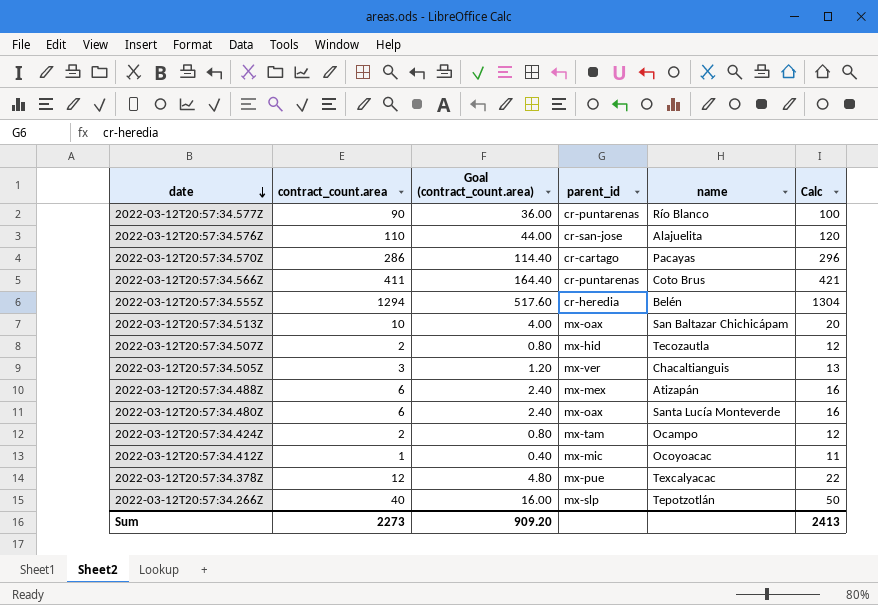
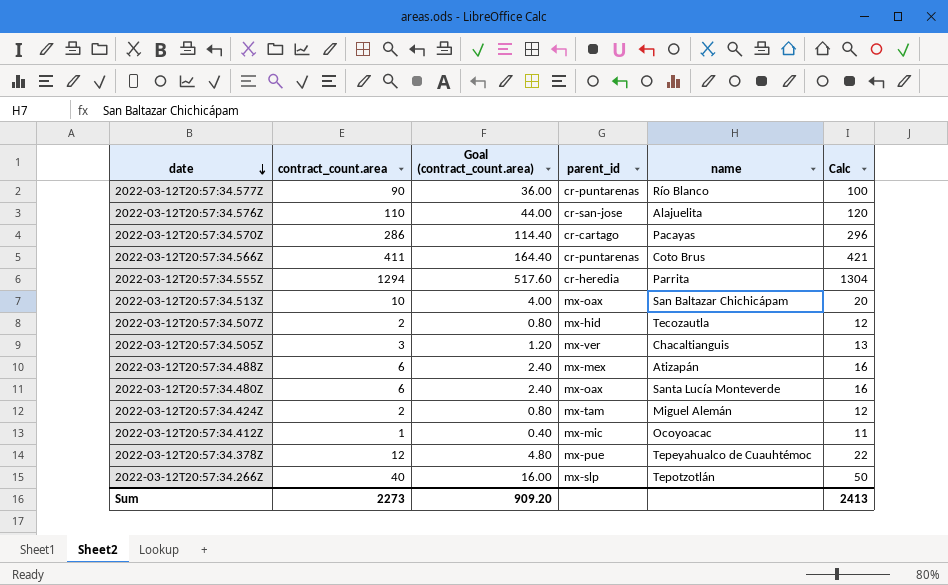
2022-03-12T20:57:34.555Z | name: Belén -> Parrita
2022-03-12T20:57:34.424Z | name: Ocampo -> Miguel Alemán
2022-03-12T20:57:34.378Z | name: Texcalyacac -> Tepeyahualco de Cuauhtémoc

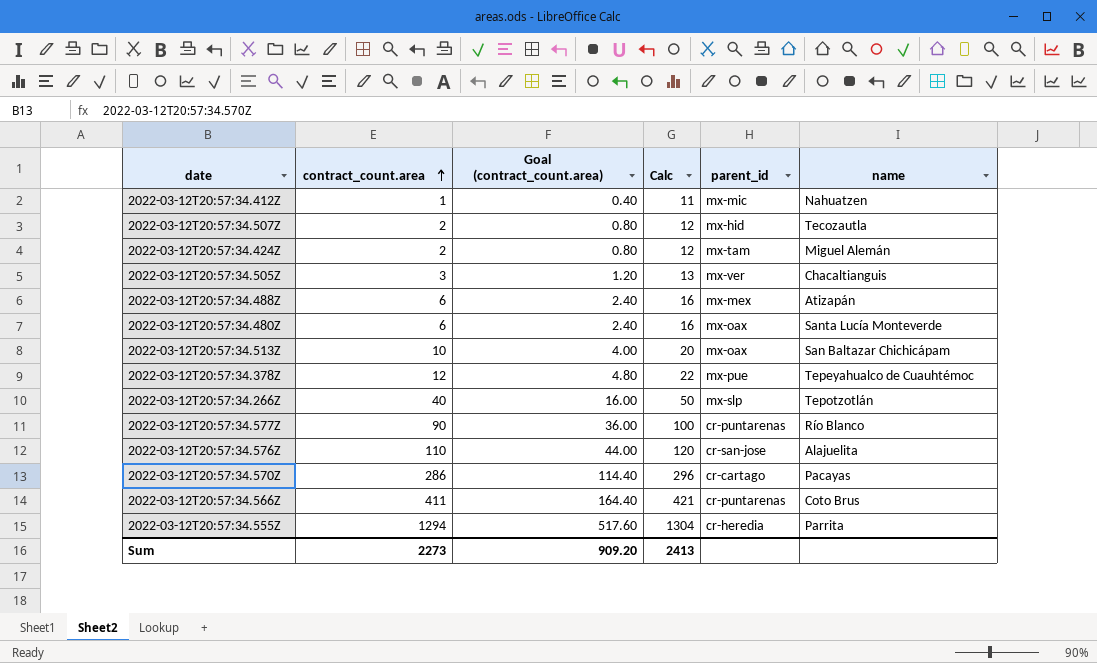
row order: date descending -> contract_count.area ascending
column Calc | position: 6 -> 4
2022-03-12T20:57:34.412Z | name: Ocoyoacac -> Nahuatzen

